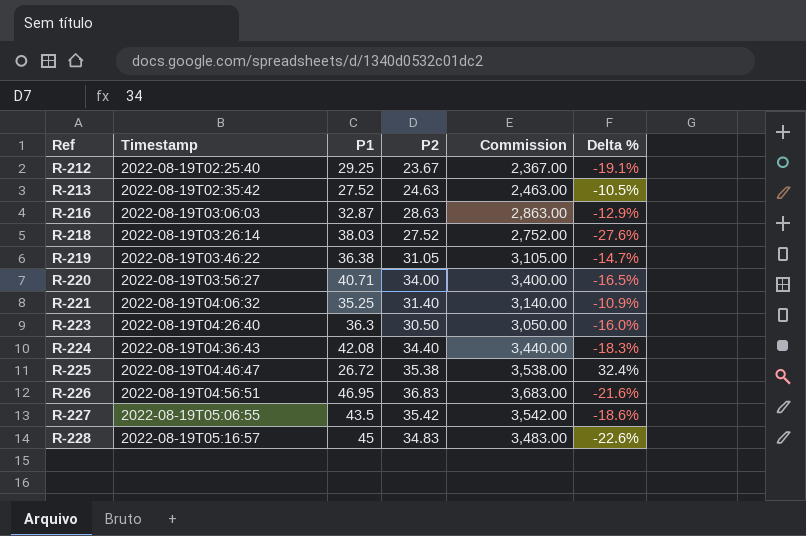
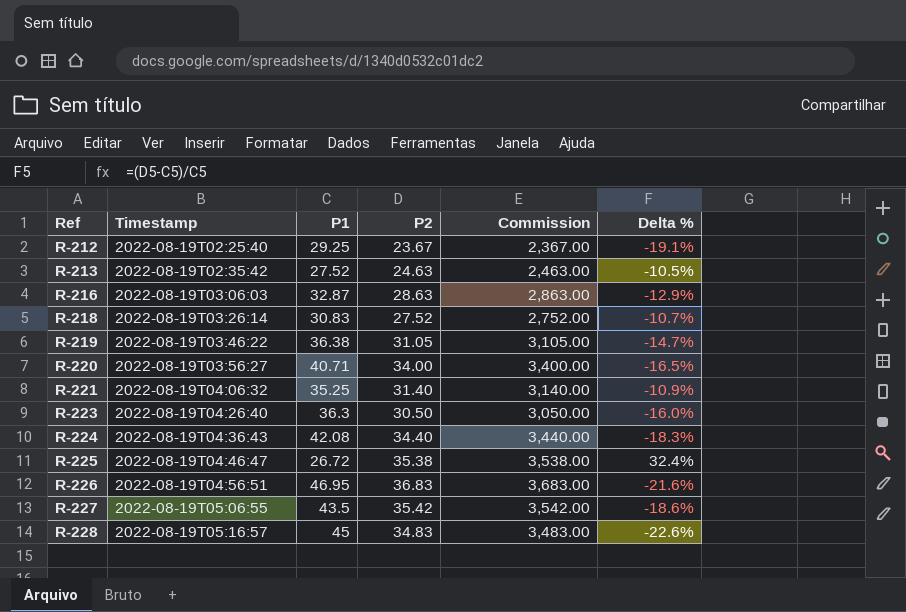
R-218 | P1: 38.03 -> 30.83
R-218 | Delta %: -27.6% -> -10.7%

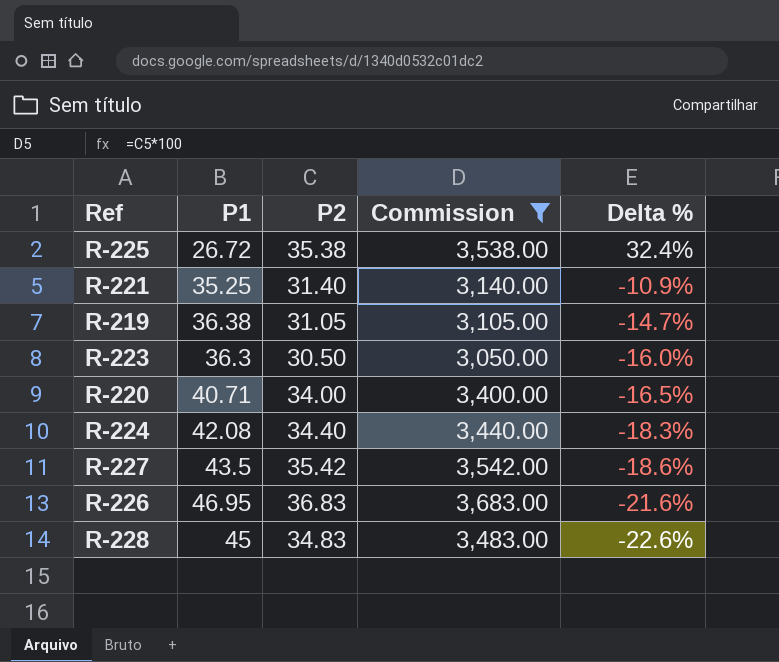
filter: none -> Commission >= 3,050.00
row order: Ref ascending -> Delta % descending
column Timestamp | position: 2 -> none

